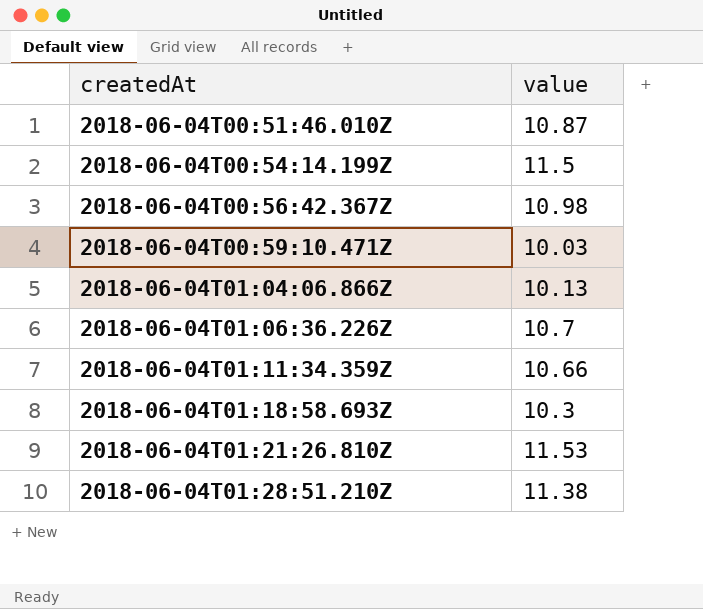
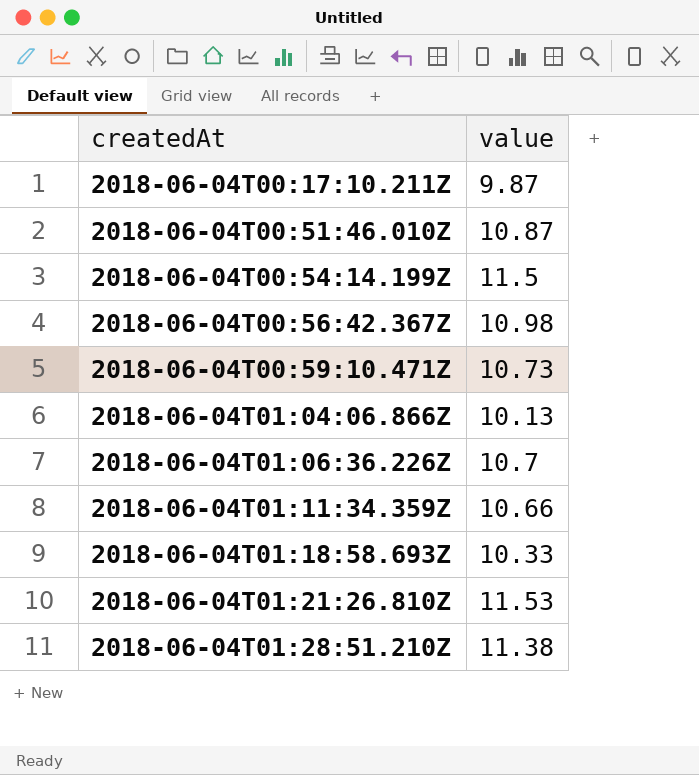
row 2018-06-04T00:17:10.211Z: none -> 9.87
2018-06-04T00:59:10.471Z | value: 10.03 -> 10.73
2018-06-04T01:18:58.693Z | value: 10.3 -> 10.33

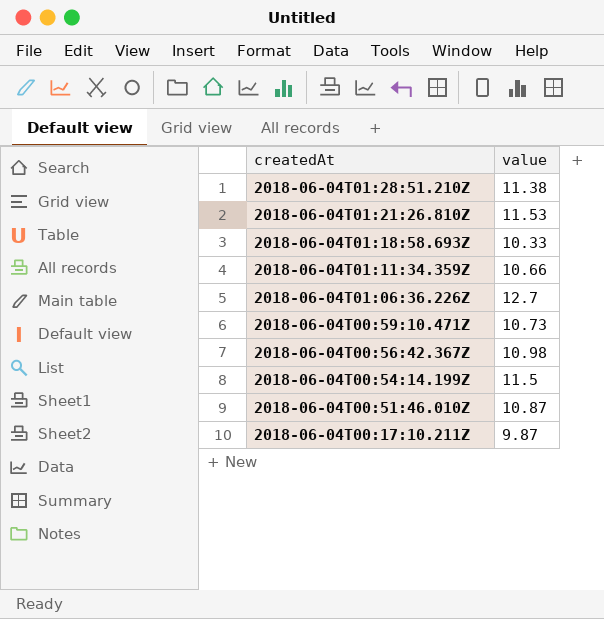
row order: createdAt ascending -> createdAt descending
row 2018-06-04T01:04:06.866Z: 10.13 -> none
2018-06-04T01:06:36.226Z | value: 10.7 -> 12.7

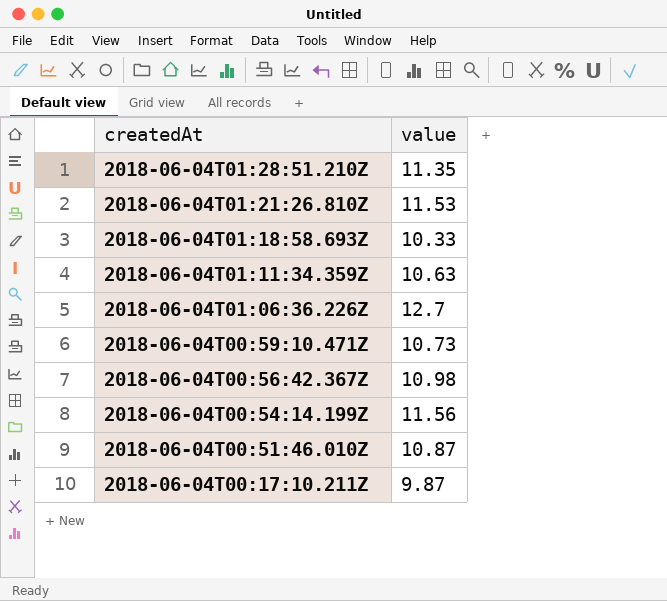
2018-06-04T01:28:51.210Z | value: 11.38 -> 11.35
2018-06-04T01:11:34.359Z | value: 10.66 -> 10.63
2018-06-04T00:54:14.199Z | value: 11.5 -> 11.56

